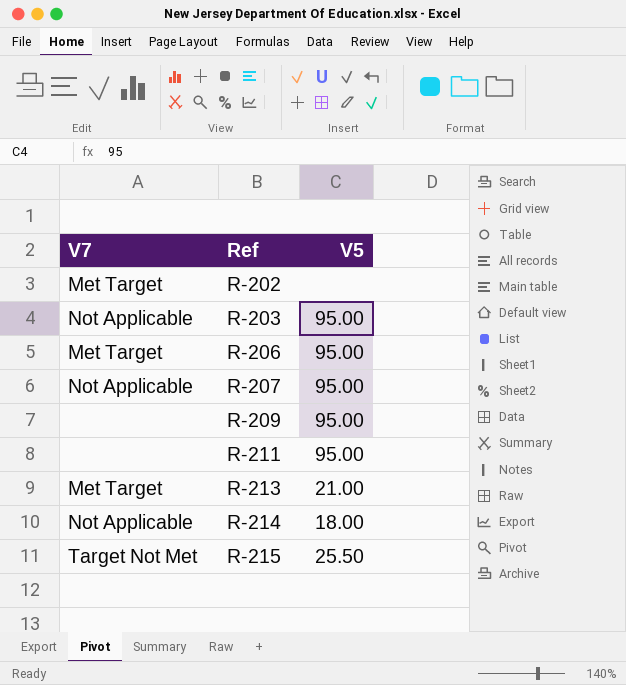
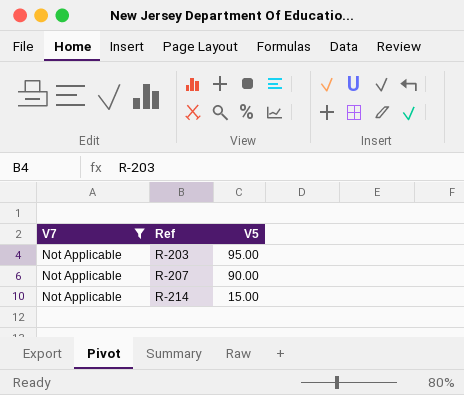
filter: none -> V7 = Not Applicable
R-207 | V5: 95.00 -> 90.00
R-214 | V5: 18.00 -> 15.00

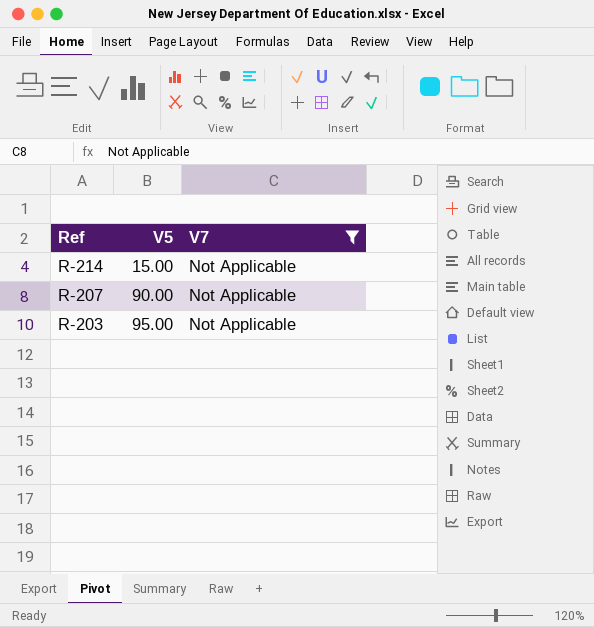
row order: Ref ascending -> Ref descending
column V7 | position: 1 -> 3

